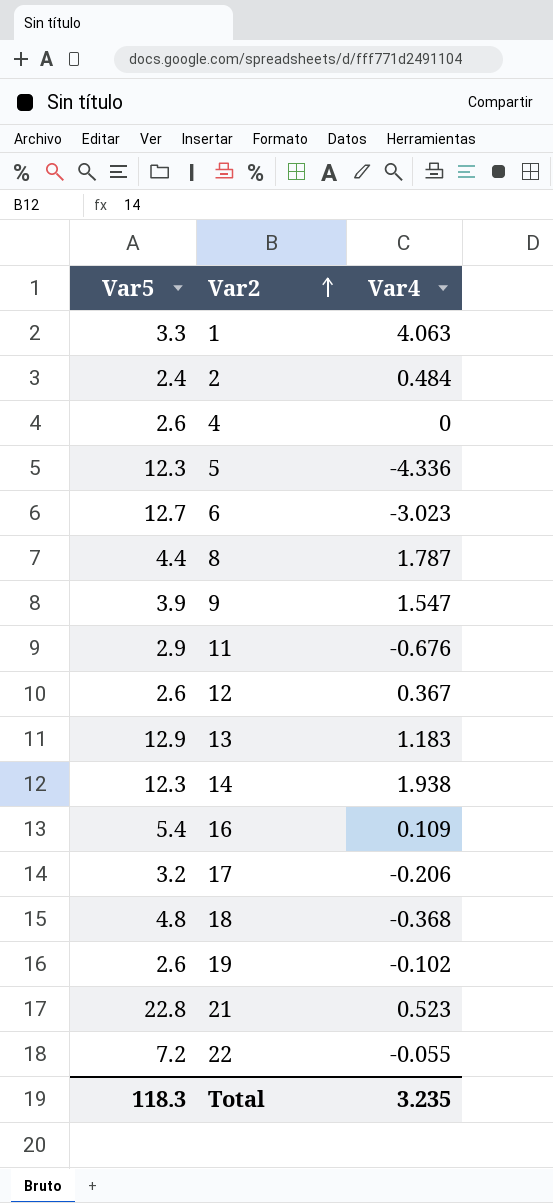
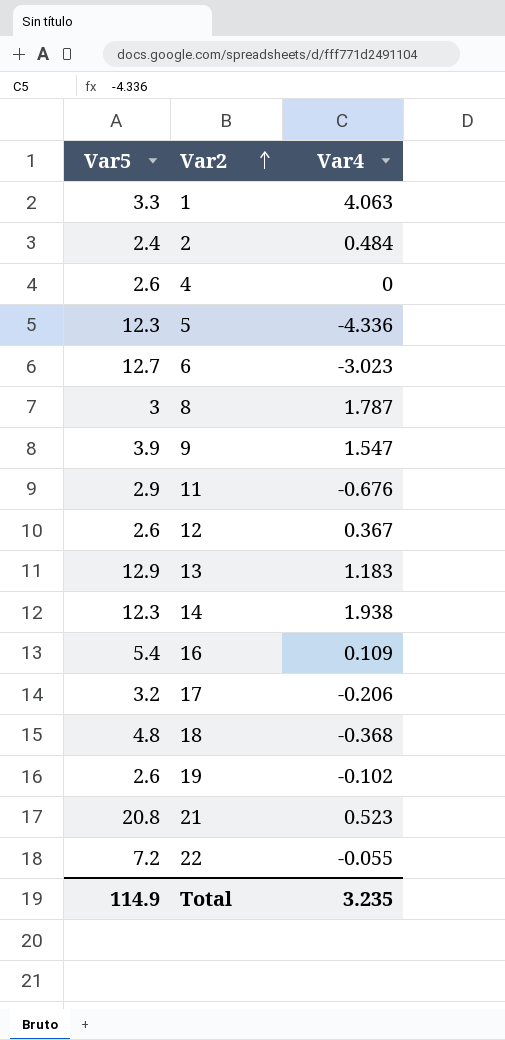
8 | Var5: 4.4 -> 3
21 | Var5: 22.8 -> 20.8
Total | Var5: 118.3 -> 114.9

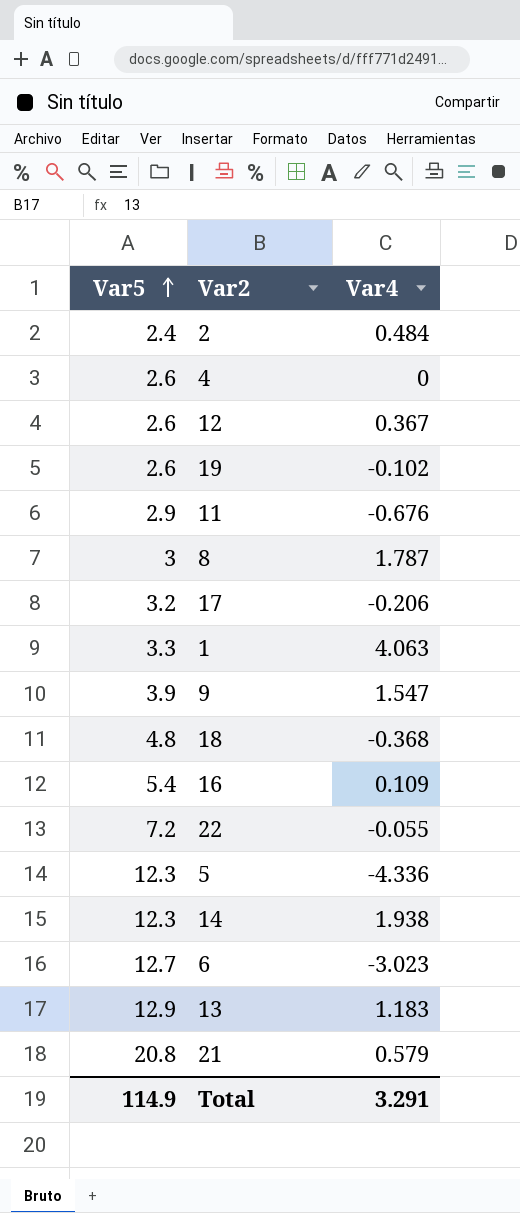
row order: Var2 ascending -> Var5 ascending
21 | Var4: 0.523 -> 0.579
Total | Var4: 3.235 -> 3.291

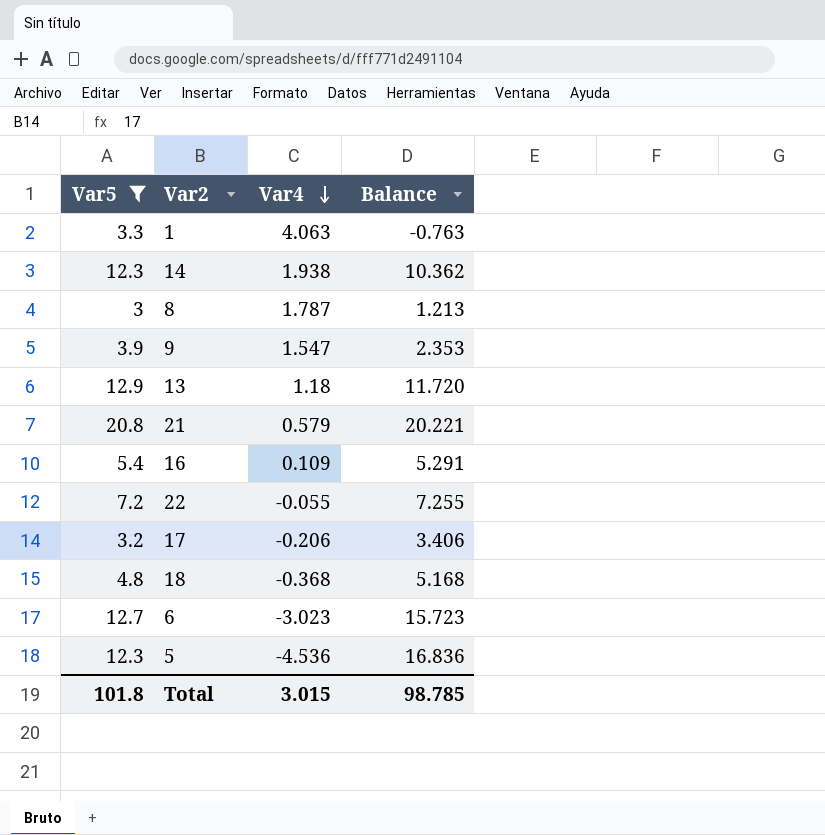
filter: none -> Var5 >= 3
row order: Var5 ascending -> Var4 descending
column Balance | formula: none -> [Var5] - [Var4]
13 | Var4: 1.183 -> 1.18
5 | Var4: -4.336 -> -4.536
Total | Var5: 114.9 -> 101.8
Total | Var4: 3.291 -> 3.015

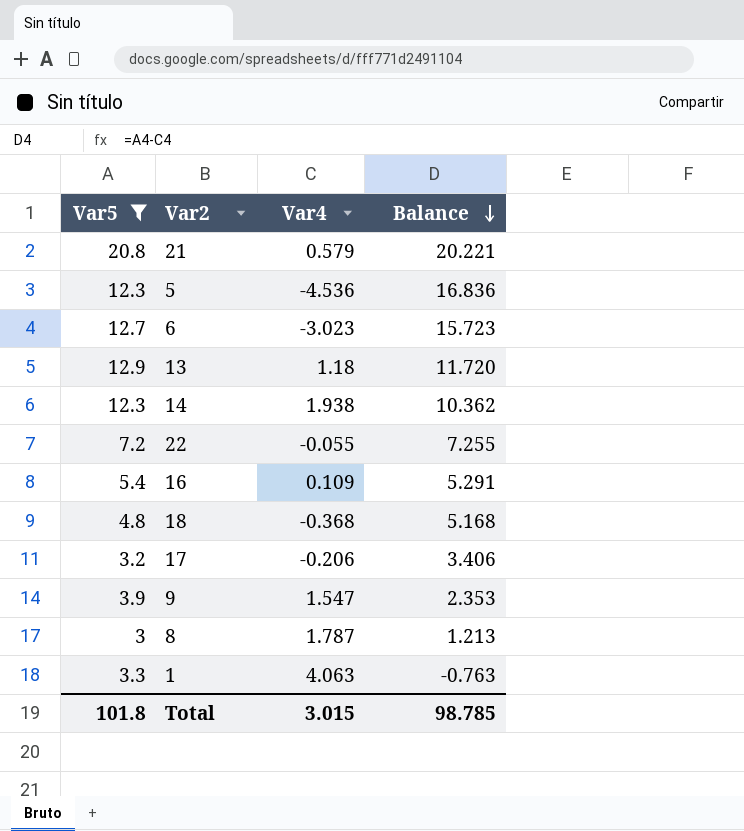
row order: Var4 descending -> Balance descending

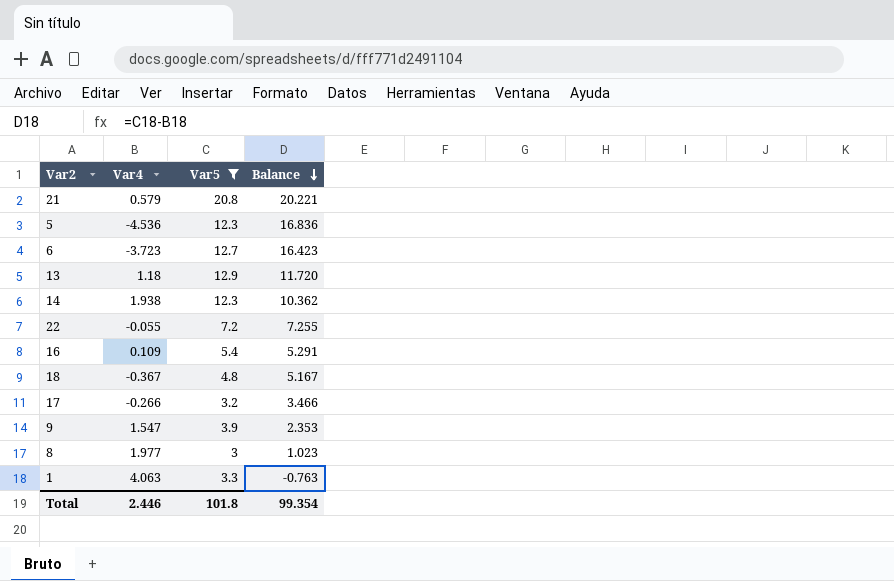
column Var5 | position: 1 -> 3
6 | Var4: -3.023 -> -3.723
6 | Balance: 15.723 -> 16.423
18 | Var4: -0.368 -> -0.367
18 | Balance: 5.168 -> 5.167
17 | Var4: -0.206 -> -0.266
17 | Balance: 3.406 -> 3.466
8 | Var4: 1.787 -> 1.977
8 | Balance: 1.213 -> 1.023
Total | Var4: 3.015 -> 2.446
Total | Balance: 98.785 -> 99.354

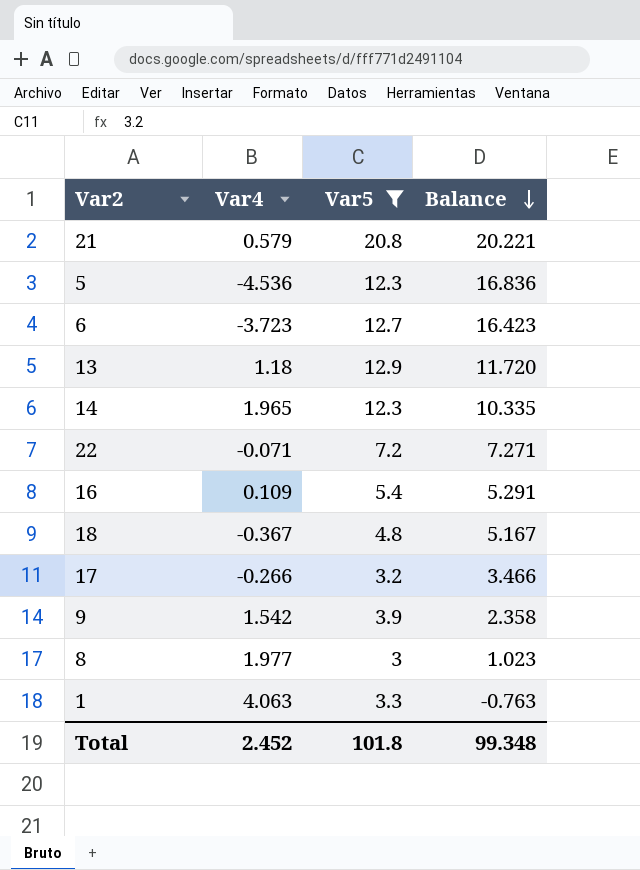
14 | Var4: 1.938 -> 1.965
14 | Balance: 10.362 -> 10.335
22 | Var4: -0.055 -> -0.071
22 | Balance: 7.255 -> 7.271
9 | Var4: 1.547 -> 1.542
9 | Balance: 2.353 -> 2.358
Total | Var4: 2.446 -> 2.452
Total | Balance: 99.354 -> 99.348

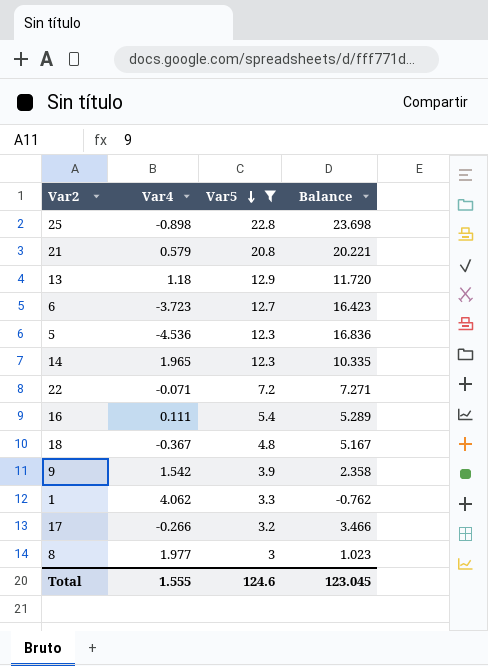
row order: Balance descending -> Var5 descending
row 25: none -> -0.898 | 22.8 | 23.698
16 | Var4: 0.109 -> 0.111
16 | Balance: 5.291 -> 5.289
1 | Var4: 4.063 -> 4.062
1 | Balance: -0.763 -> -0.762
Total | Var4: 2.452 -> 1.555
Total | Var5: 101.8 -> 124.6
Total | Balance: 99.348 -> 123.045

